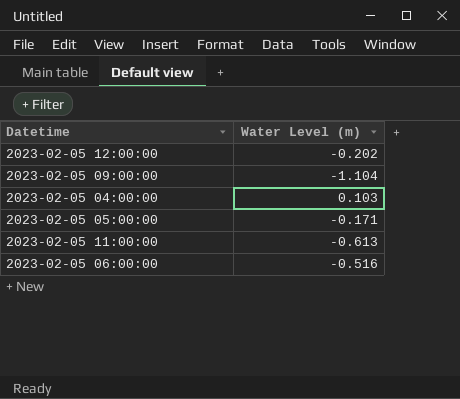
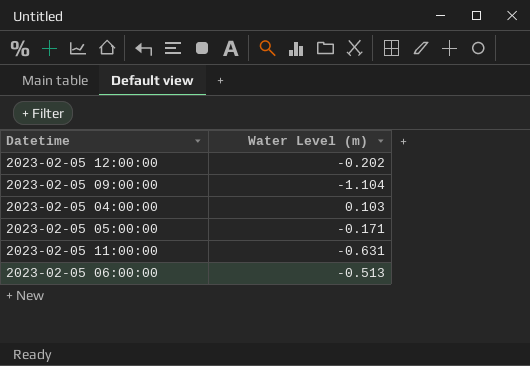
2023-02-05 11:00:00 | Water Level (m): -0.613 -> -0.631
2023-02-05 06:00:00 | Water Level (m): -0.516 -> -0.513

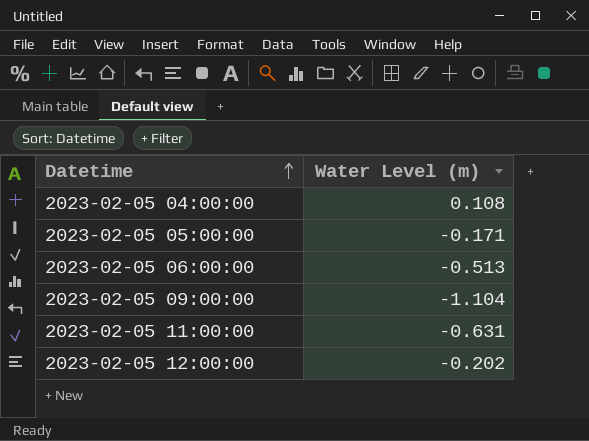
row order: none -> Datetime ascending
2023-02-05 04:00:00 | Water Level (m): 0.103 -> 0.108

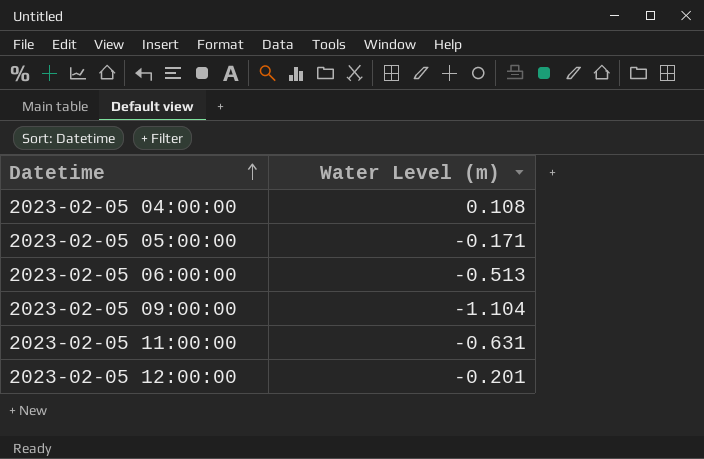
2023-02-05 12:00:00 | Water Level (m): -0.202 -> -0.201

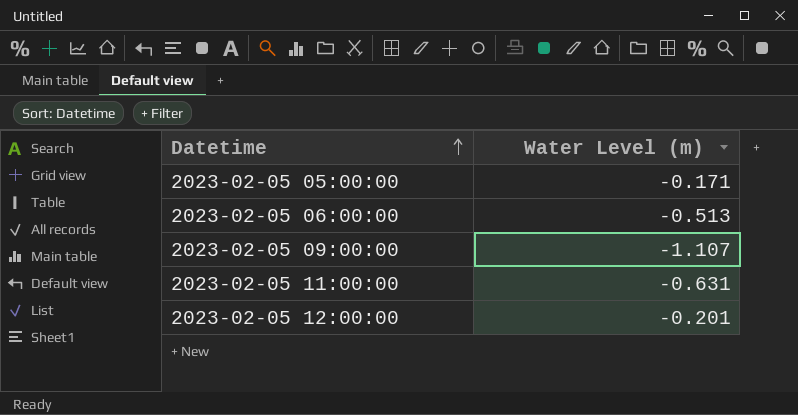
row 2023-02-05 04:00:00: 0.108 -> none
2023-02-05 09:00:00 | Water Level (m): -1.104 -> -1.107

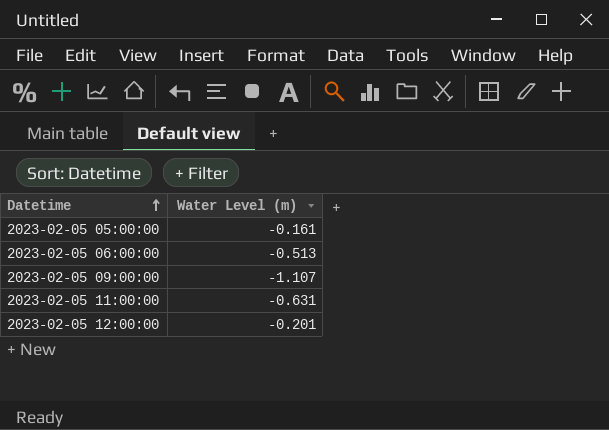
2023-02-05 05:00:00 | Water Level (m): -0.171 -> -0.161

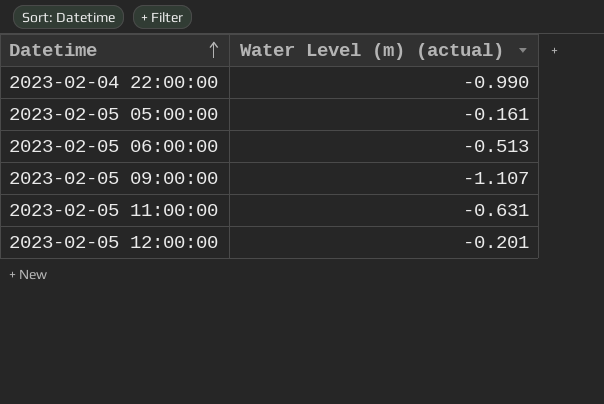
column name: Water Level (m) -> Water Level (m) (actual)
row 2023-02-04 22:00:00: none -> -0.990

